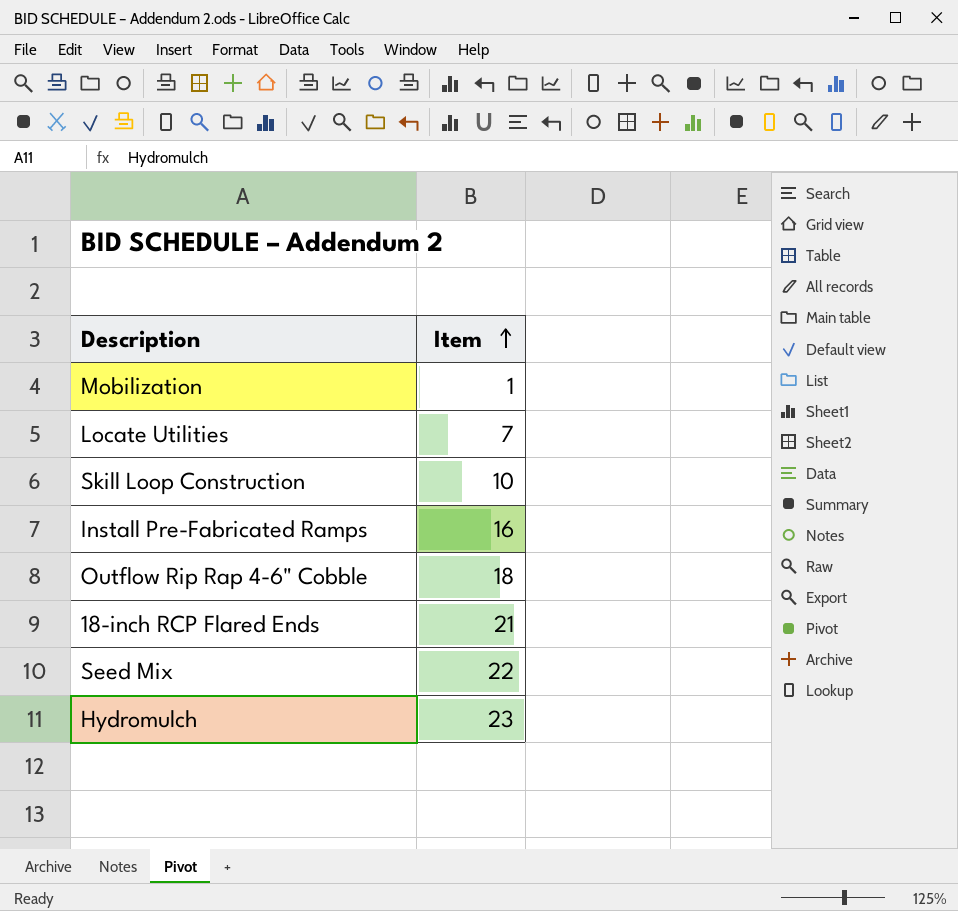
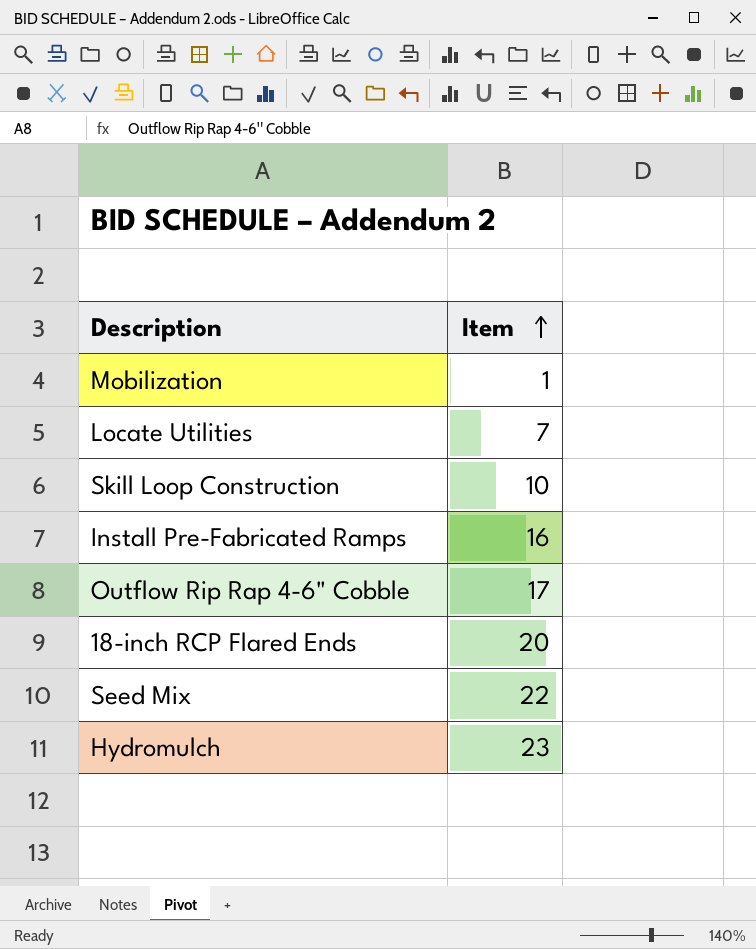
Outflow Rip Rap 4-6" Cobble | Item: 18 -> 17
18-inch RCP Flared Ends | Item: 21 -> 20

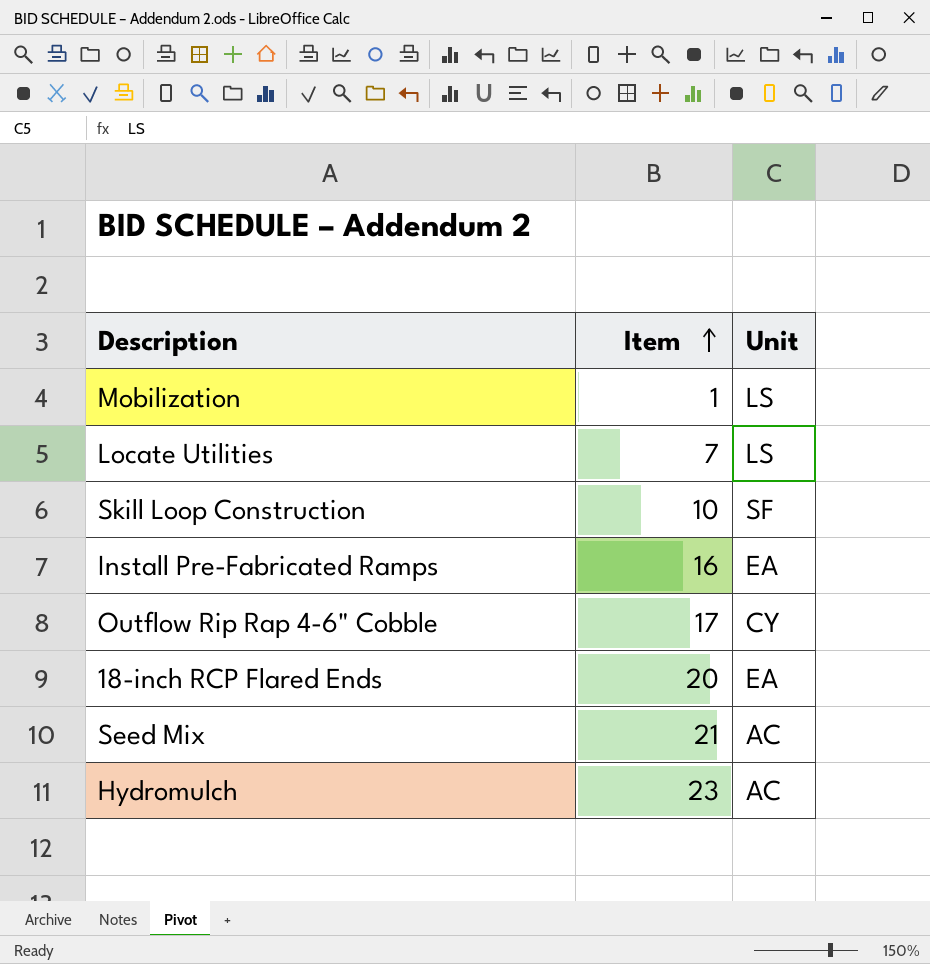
column Unit | position: none -> 3
Seed Mix | Item: 22 -> 21

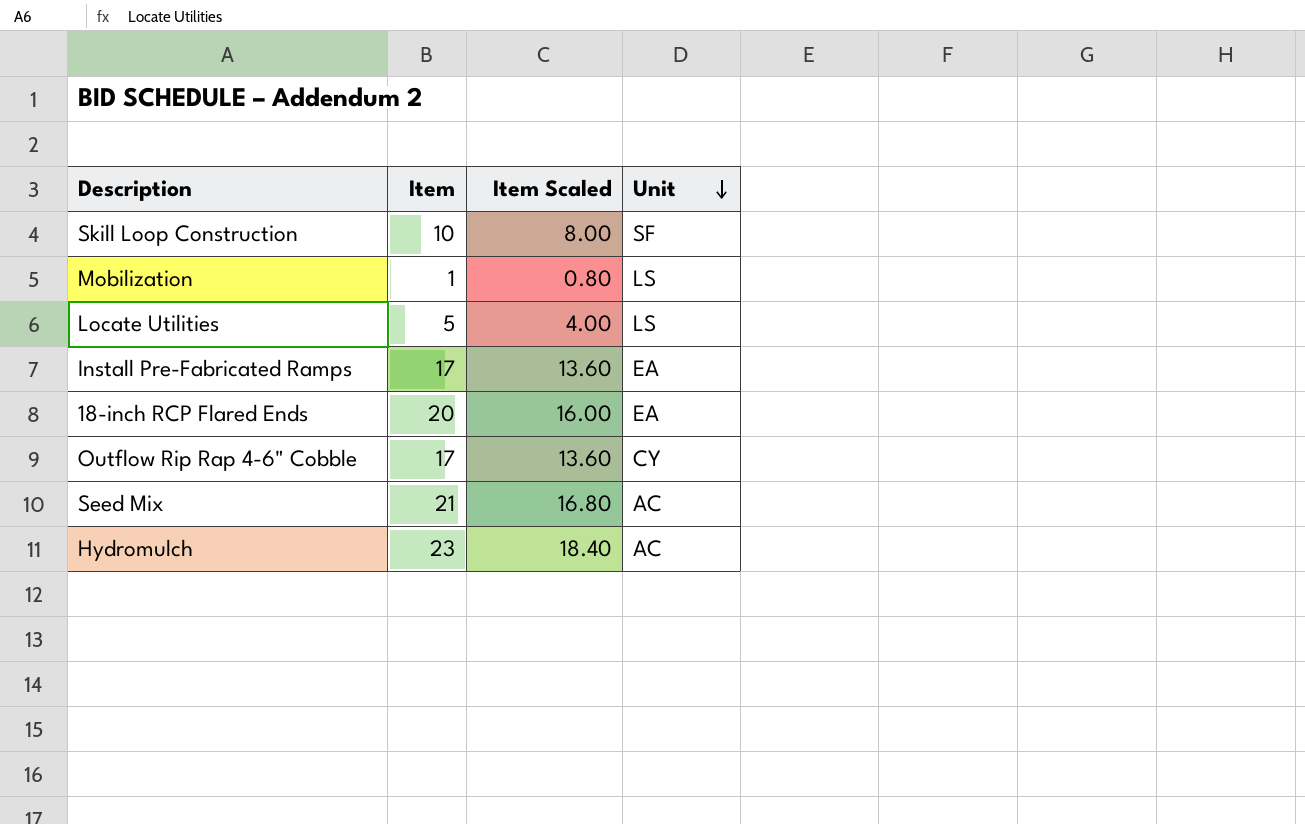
row order: Item ascending -> Unit descending
column Item Scaled | formula: none -> [Item] * 0.8
Locate Utilities | Item: 7 -> 5
Install Pre-Fabricated Ramps | Item: 16 -> 17

